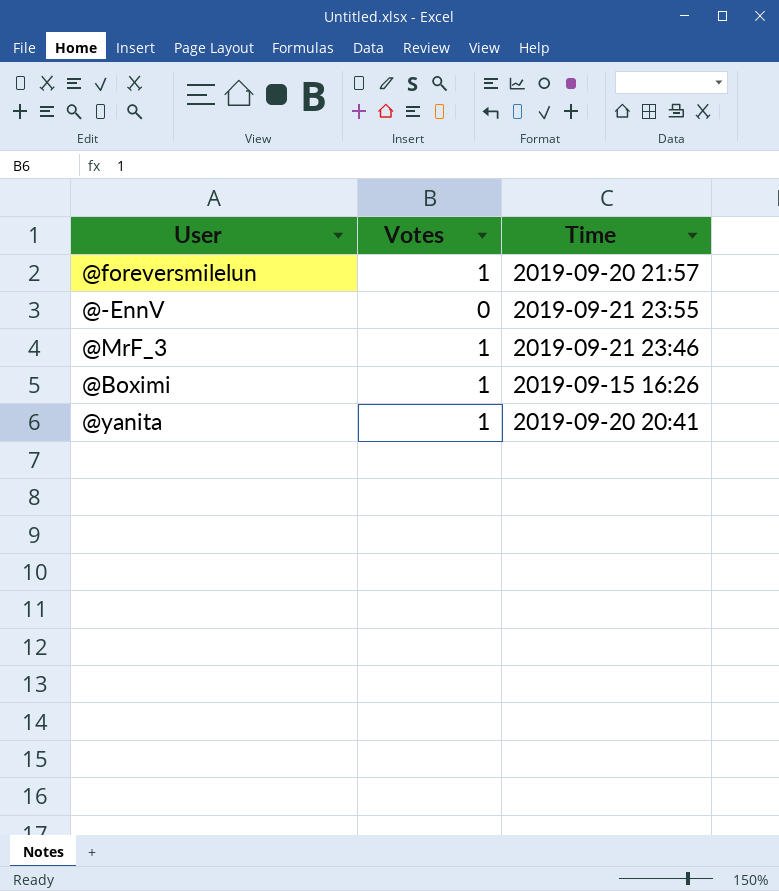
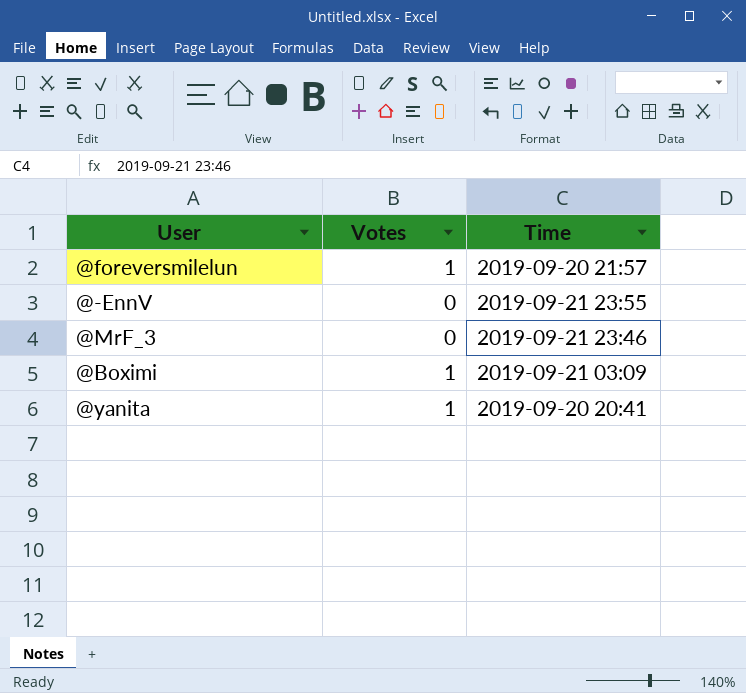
@MrF_3 | Votes: 1 -> 0
@Boximi | Time: 2019-09-15 16:26 -> 2019-09-21 03:09

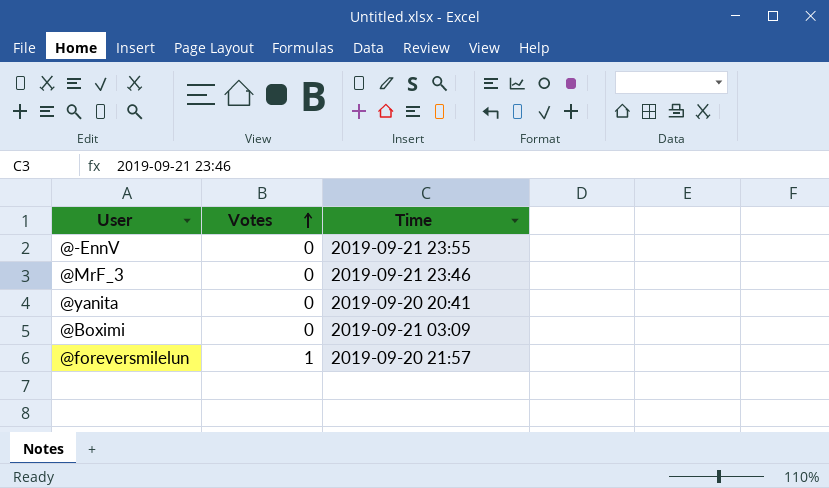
row order: none -> Votes ascending
@yanita | Votes: 1 -> 0
@Boximi | Votes: 1 -> 0

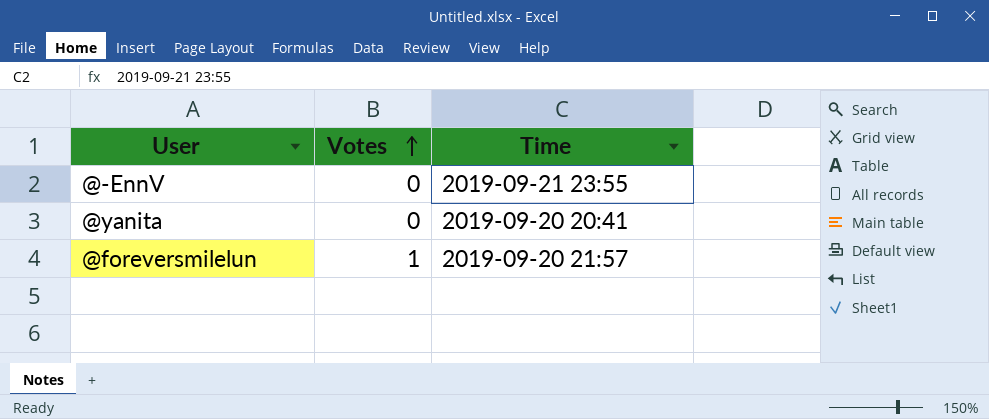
row @MrF_3: 0 | 2019-09-21 23:46 -> none
row @Boximi: 0 | 2019-09-21 03:09 -> none

